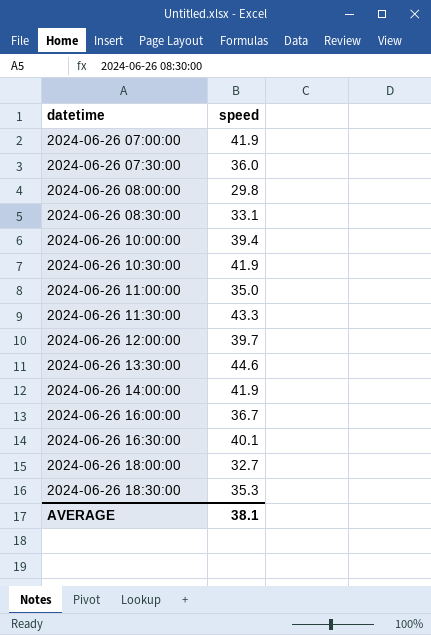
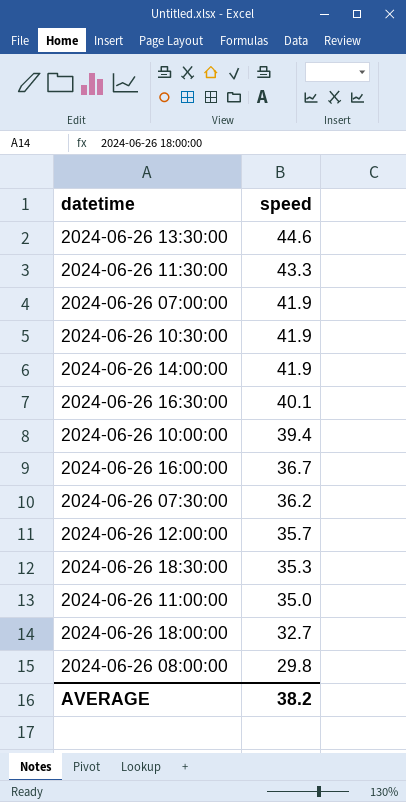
row order: datetime ascending -> speed descending
row 2024-06-26 08:30:00: 33.1 -> none
2024-06-26 07:30:00 | speed: 36.0 -> 36.2
2024-06-26 12:00:00 | speed: 39.7 -> 35.7
AVERAGE | speed: 38.1 -> 38.2

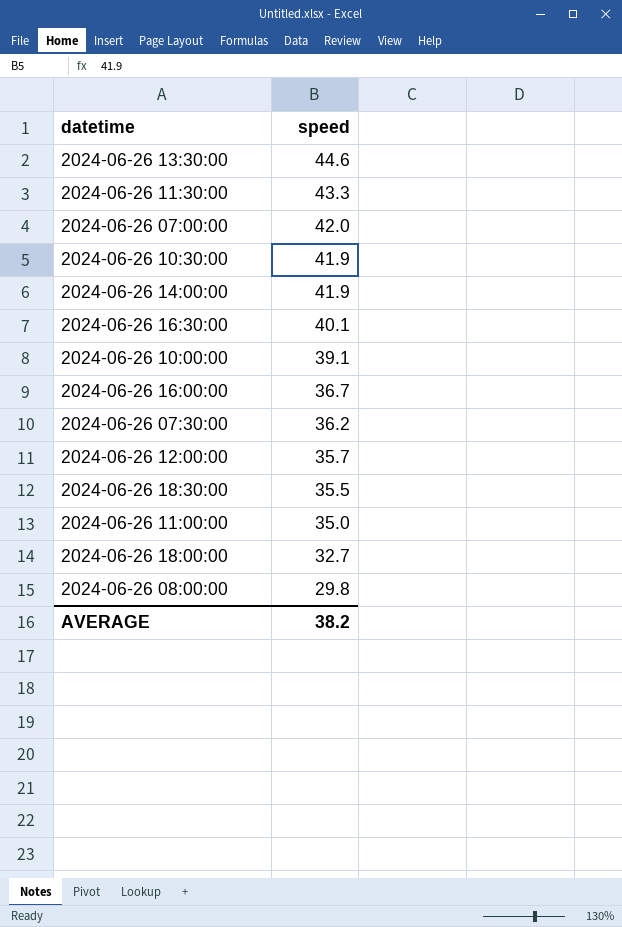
2024-06-26 07:00:00 | speed: 41.9 -> 42.0
2024-06-26 10:00:00 | speed: 39.4 -> 39.1
2024-06-26 18:30:00 | speed: 35.3 -> 35.5

